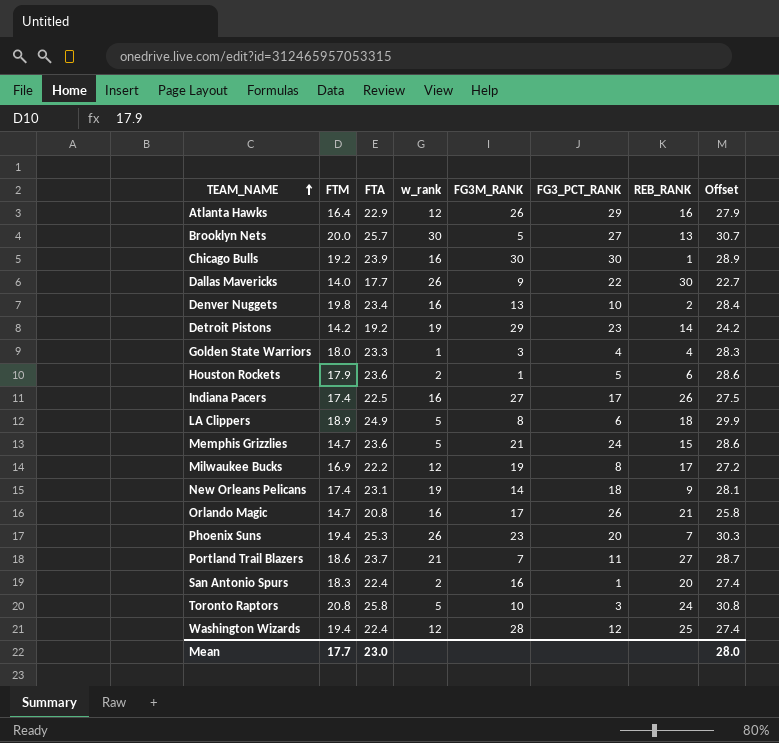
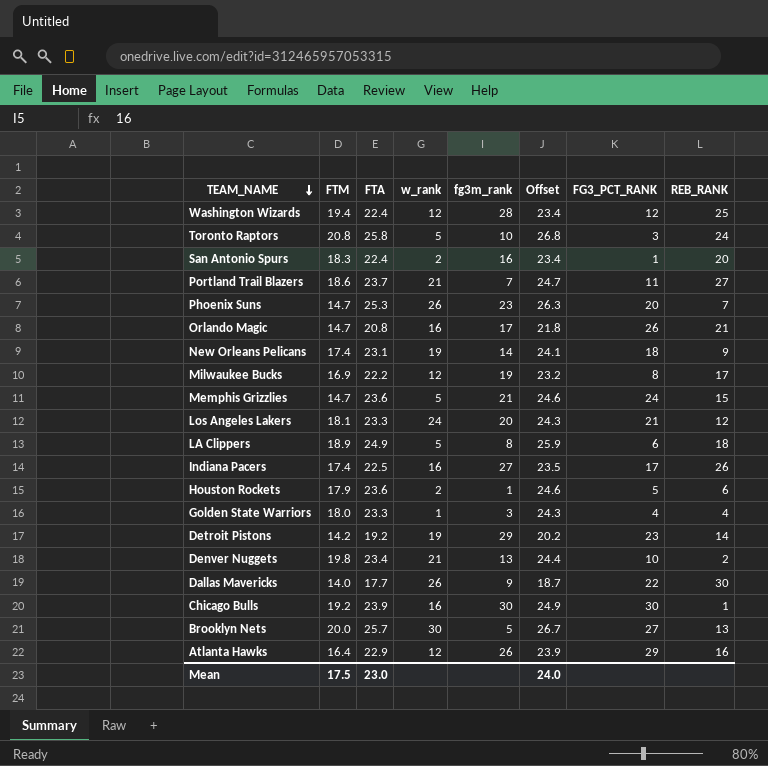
row order: TEAM_NAME ascending -> TEAM_NAME descending
column name: FG3M_RANK -> fg3m_rank
column Offset | formula: [FTA] + 5 -> [FTA] + 1
column Offset | position: 8 -> 6
Phoenix Suns | FTM: 19.4 -> 14.7
row Los Angeles Lakers: none -> 18.1 | 23.3 | 24 | 20 | 24.3 | 21 | 12
Denver Nuggets | w_rank: 16 -> 21
Mean | FTM: 17.7 -> 17.5
Mean | Offset: 28.0 -> 24.0

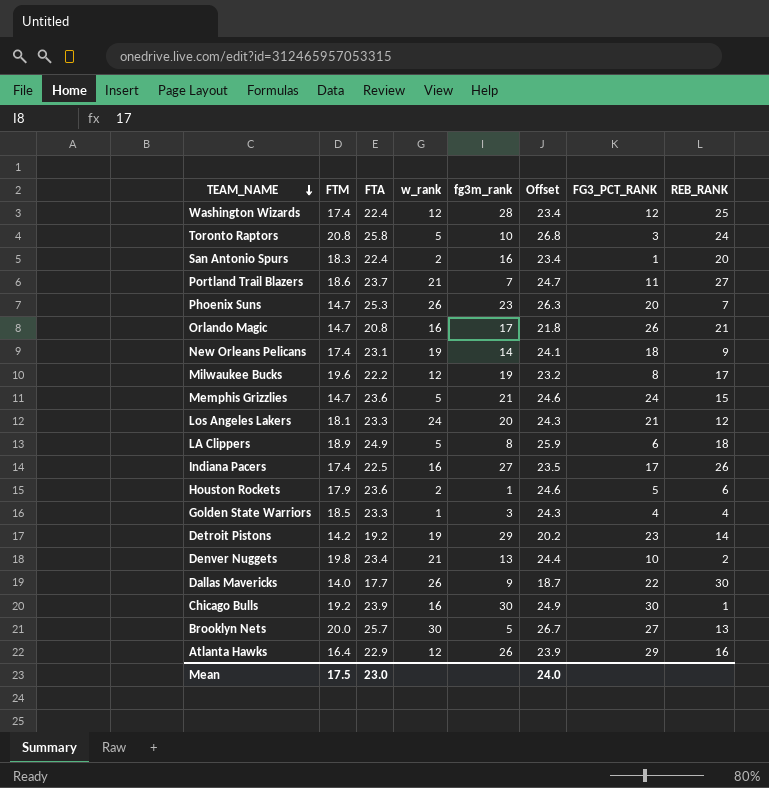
Washington Wizards | FTM: 19.4 -> 17.4
Milwaukee Bucks | FTM: 16.9 -> 19.6
Golden State Warriors | FTM: 18.0 -> 18.5

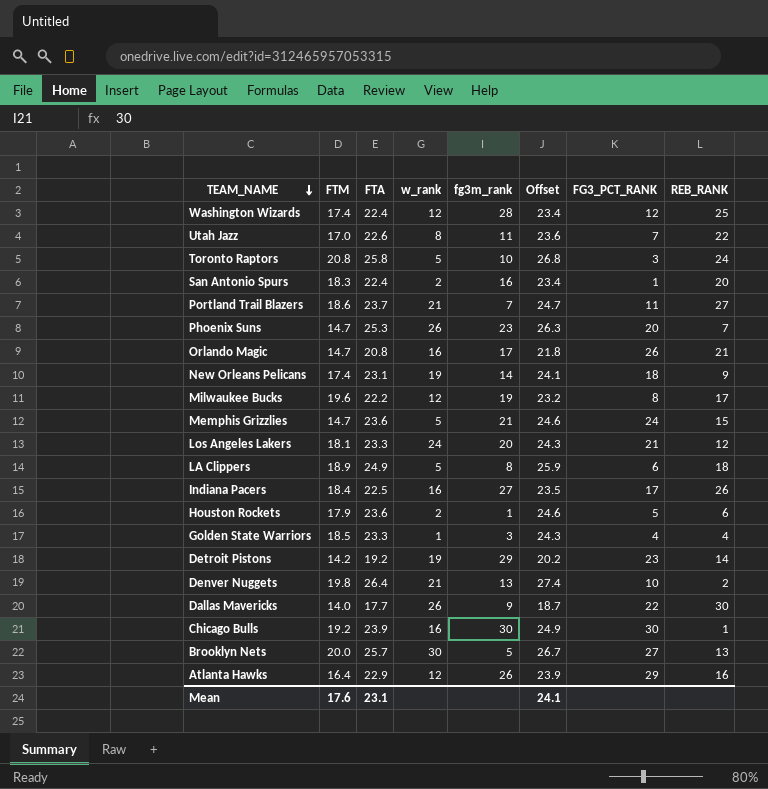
row Utah Jazz: none -> 17.0 | 22.6 | 8 | 11 | 23.6 | 7 | 22
Indiana Pacers | FTM: 17.4 -> 18.4
Denver Nuggets | FTA: 23.4 -> 26.4
Denver Nuggets | Offset: 24.4 -> 27.4
Mean | FTM: 17.5 -> 17.6
Mean | FTA: 23.0 -> 23.1
Mean | Offset: 24.0 -> 24.1

